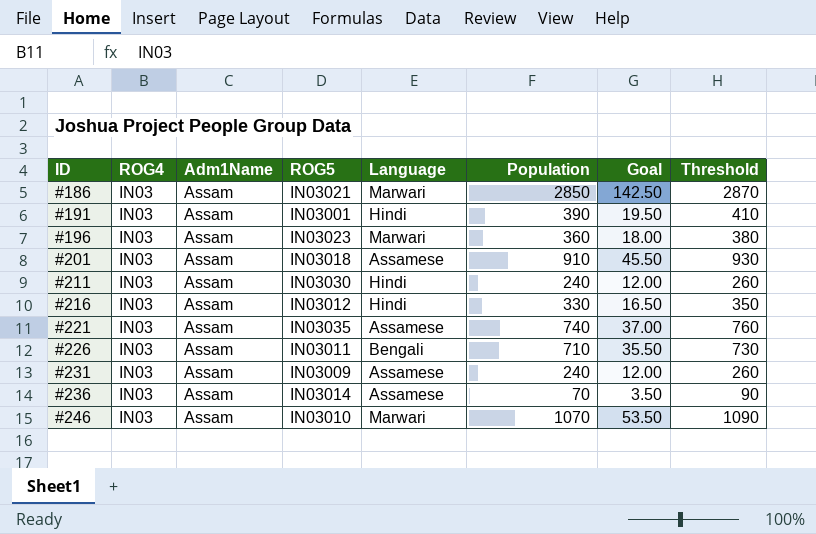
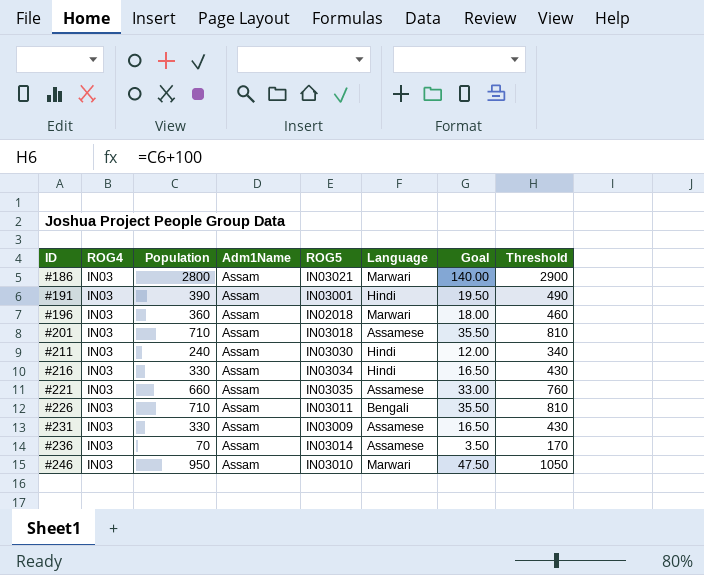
column Population | position: 6 -> 3
column Threshold | formula: [Population] + 20 -> [Population] + 100
#186 | Population: 2850 -> 2800
#186 | Goal: 142.50 -> 140.00
#196 | ROG5: IN03023 -> IN02018
#201 | Population: 910 -> 710
#201 | Goal: 45.50 -> 35.50
#216 | ROG5: IN03012 -> IN03034
#221 | Population: 740 -> 660
#221 | Goal: 37.00 -> 33.00
#231 | Population: 240 -> 330
#231 | Goal: 12.00 -> 16.50
#246 | Population: 1070 -> 950
#246 | Goal: 53.50 -> 47.50

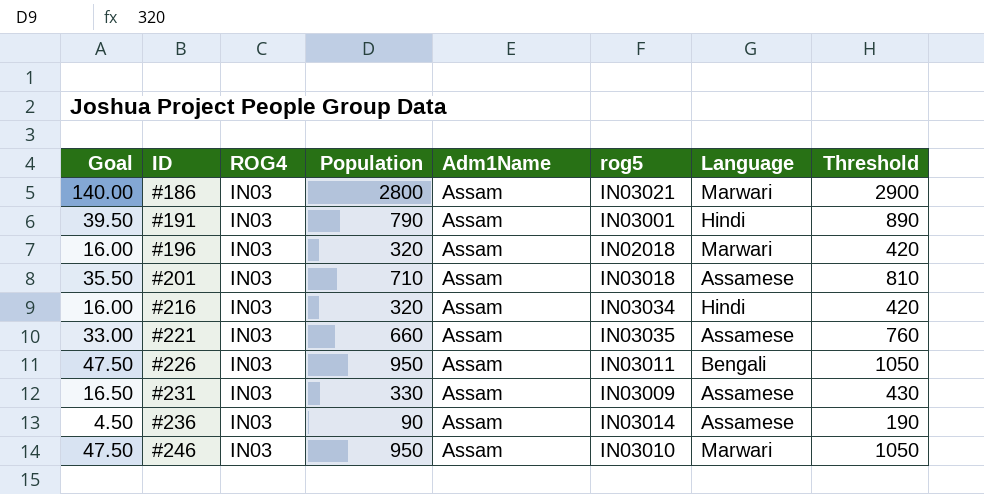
column Goal | position: 7 -> 1
column name: ROG5 -> rog5
row #211: IN03 | 240 | Assam | IN03030 | Hindi | 12.00 | 340 -> none
#191 | Goal: 19.50 -> 39.50
#191 | Population: 390 -> 790
#191 | Threshold: 490 -> 890
#196 | Goal: 18.00 -> 16.00
#196 | Population: 360 -> 320
#196 | Threshold: 460 -> 420
#216 | Goal: 16.50 -> 16.00
#216 | Population: 330 -> 320
#216 | Threshold: 430 -> 420
#226 | Goal: 35.50 -> 47.50
#226 | Population: 710 -> 950
#226 | Threshold: 810 -> 1050
#236 | Goal: 3.50 -> 4.50
#236 | Population: 70 -> 90
#236 | Threshold: 170 -> 190

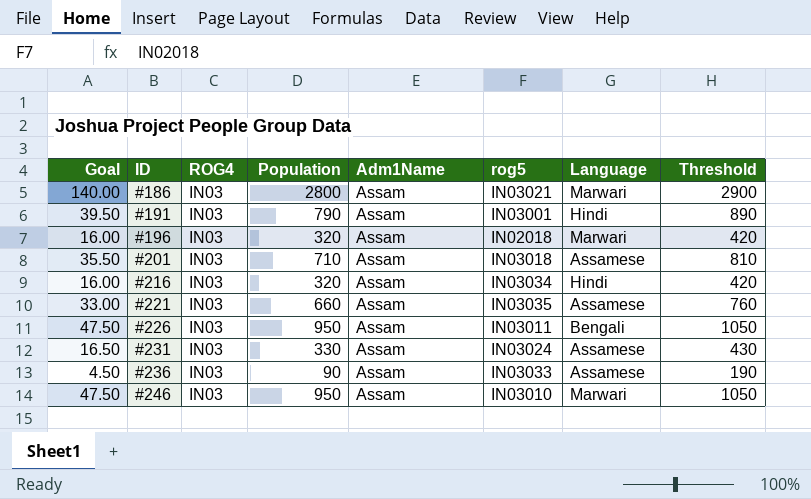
#231 | rog5: IN03009 -> IN03024
#236 | rog5: IN03014 -> IN03033

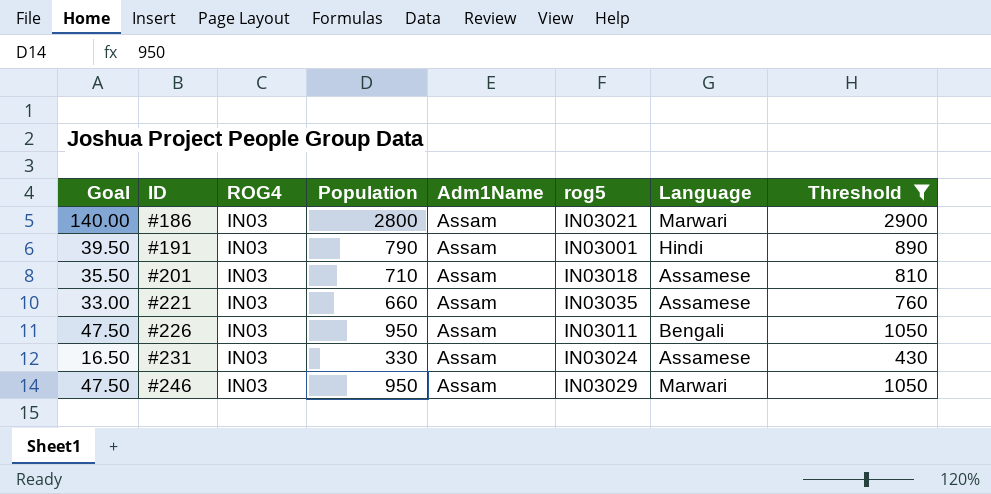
filter: none -> Threshold >= 430
#246 | rog5: IN03010 -> IN03029

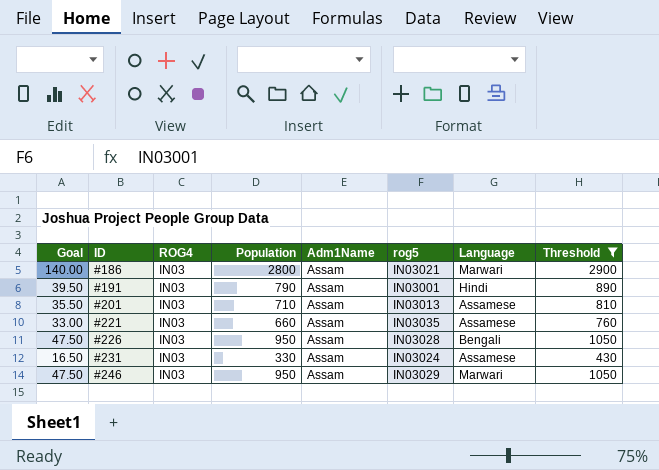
#201 | rog5: IN03018 -> IN03013
#226 | rog5: IN03011 -> IN03028

